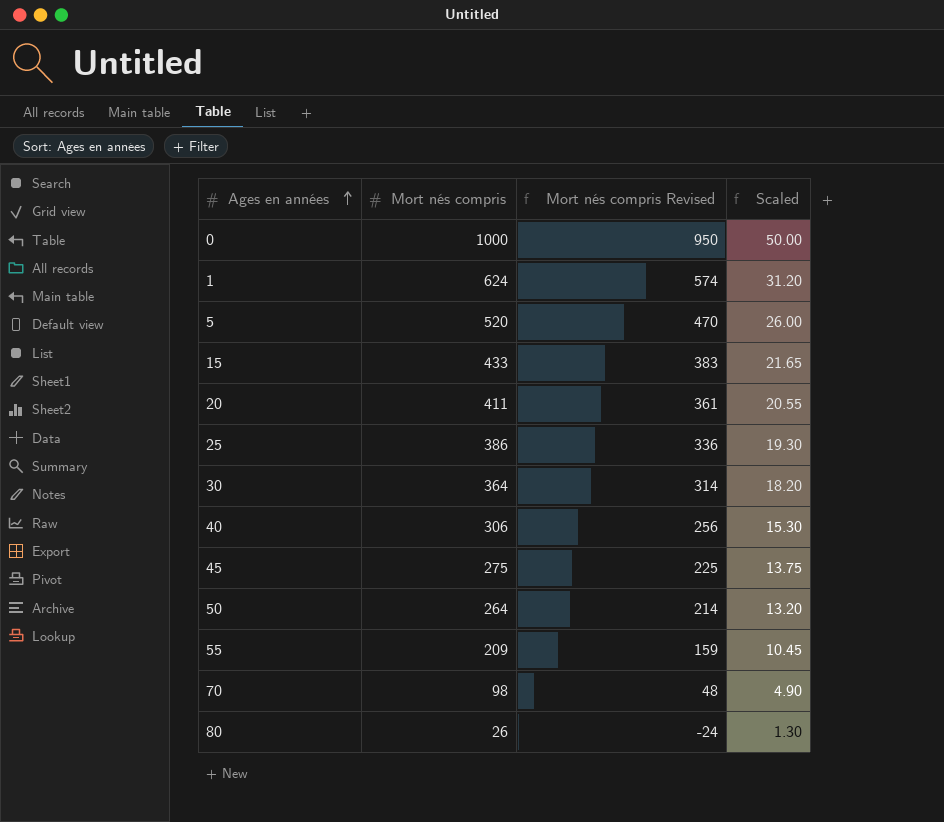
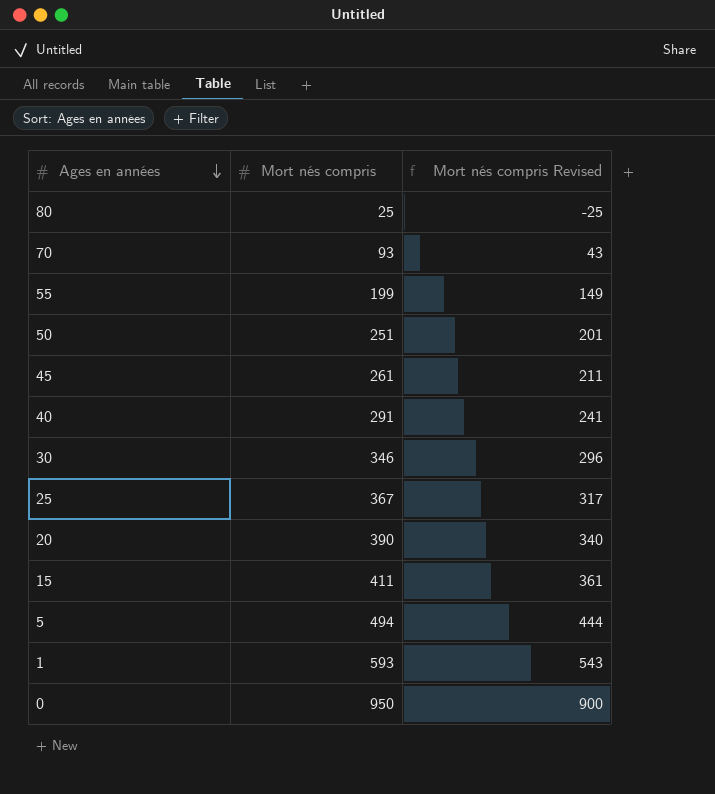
row order: Ages en années ascending -> Ages en années descending
column Scaled | formula: [Mort nés compris] * 0.05 -> none
80 | Mort nés compris: 26 -> 25
80 | Mort nés compris Revised: -24 -> -25
70 | Mort nés compris: 98 -> 93
70 | Mort nés compris Revised: 48 -> 43
55 | Mort nés compris: 209 -> 199
55 | Mort nés compris Revised: 159 -> 149
50 | Mort nés compris: 264 -> 251
50 | Mort nés compris Revised: 214 -> 201
45 | Mort nés compris: 275 -> 261
45 | Mort nés compris Revised: 225 -> 211
40 | Mort nés compris: 306 -> 291
40 | Mort nés compris Revised: 256 -> 241
30 | Mort nés compris: 364 -> 346
30 | Mort nés compris Revised: 314 -> 296
25 | Mort nés compris: 386 -> 367
25 | Mort nés compris Revised: 336 -> 317
20 | Mort nés compris: 411 -> 390
20 | Mort nés compris Revised: 361 -> 340
15 | Mort nés compris: 433 -> 411
15 | Mort nés compris Revised: 383 -> 361
5 | Mort nés compris: 520 -> 494
5 | Mort nés compris Revised: 470 -> 444
1 | Mort nés compris: 624 -> 593
1 | Mort nés compris Revised: 574 -> 543
0 | Mort nés compris: 1000 -> 950
0 | Mort nés compris Revised: 950 -> 900

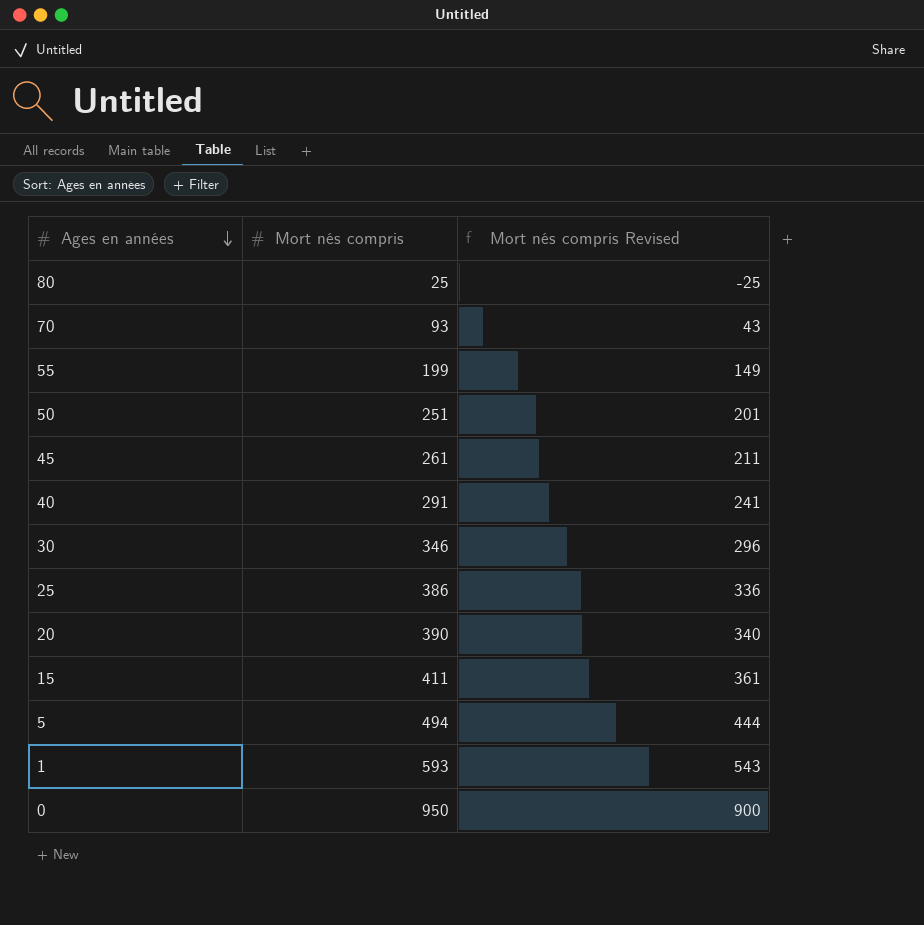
25 | Mort nés compris: 367 -> 386
25 | Mort nés compris Revised: 317 -> 336

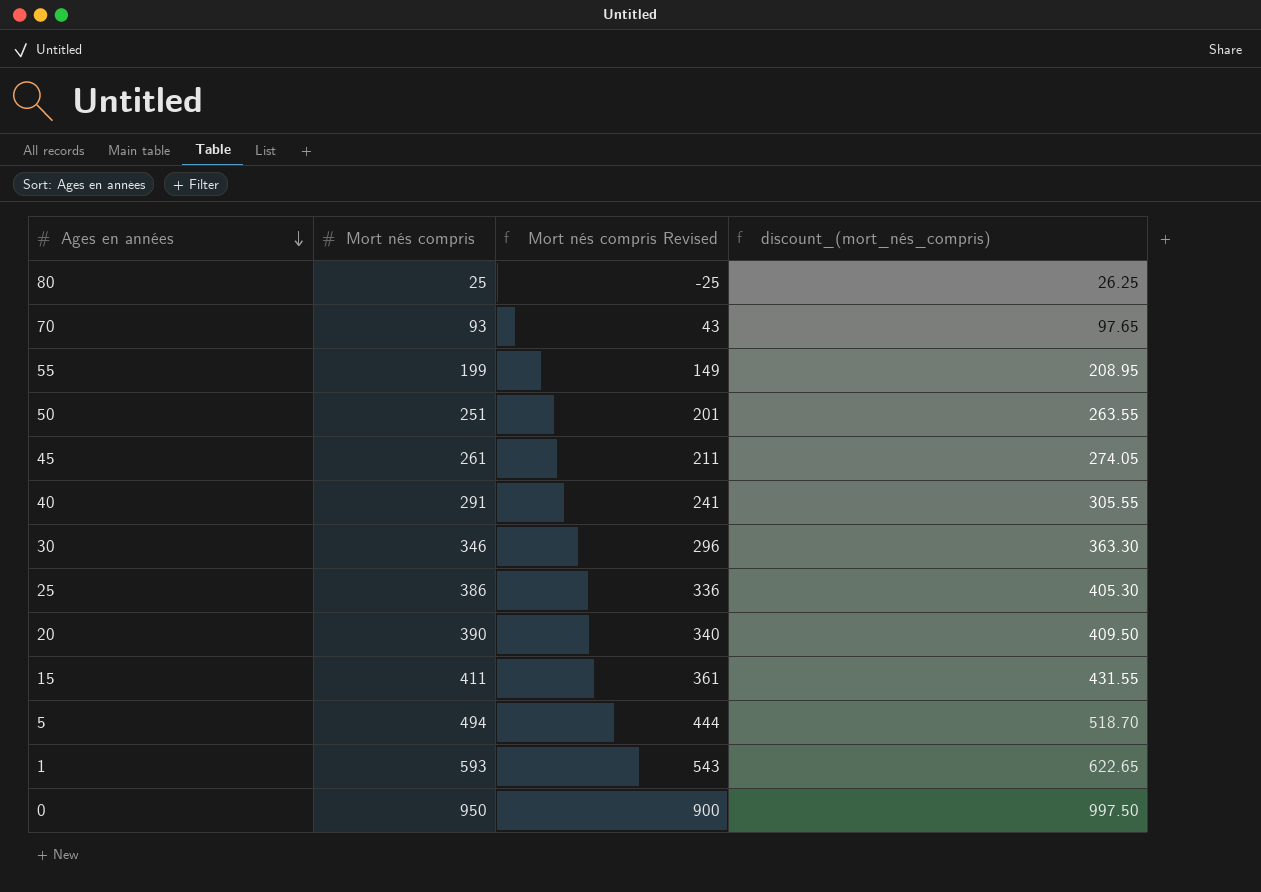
column discount_(mort_nés_compris) | formula: none -> [Mort nés compris] * 1.05

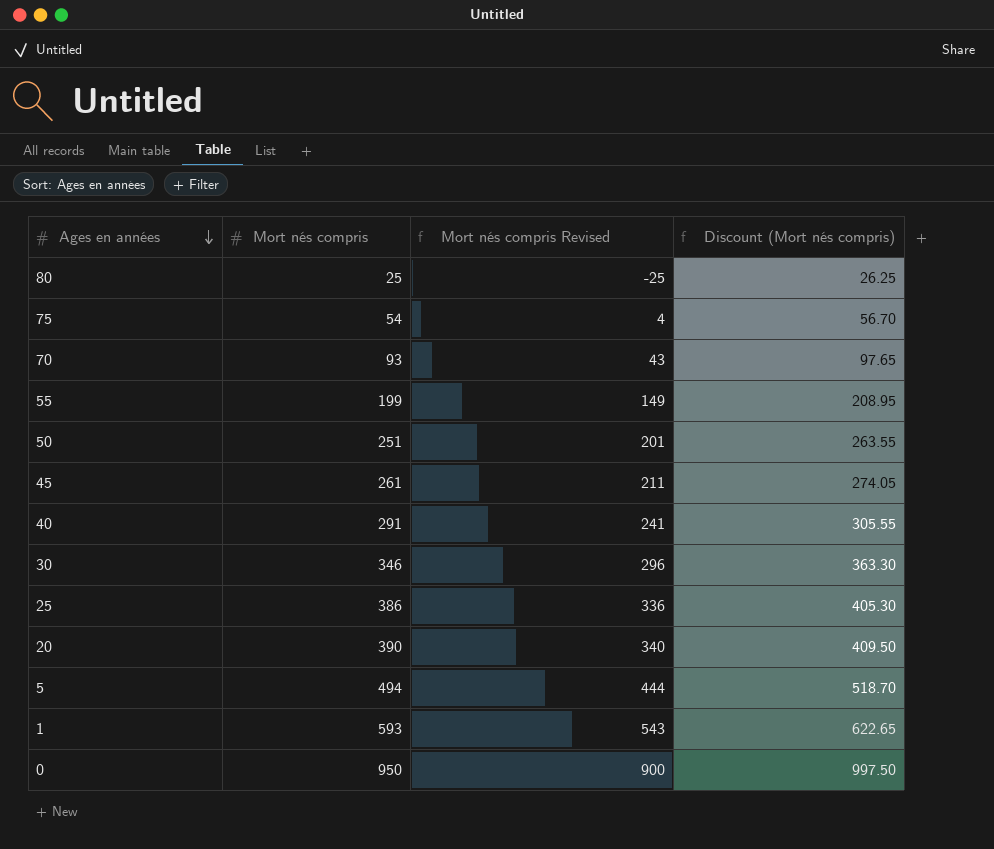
column name: discount_(mort_nés_compris) -> Discount (Mort nés compris)
row 15: 411 | 361 | 431.55 -> none
row 75: none -> 54 | 4 | 56.70

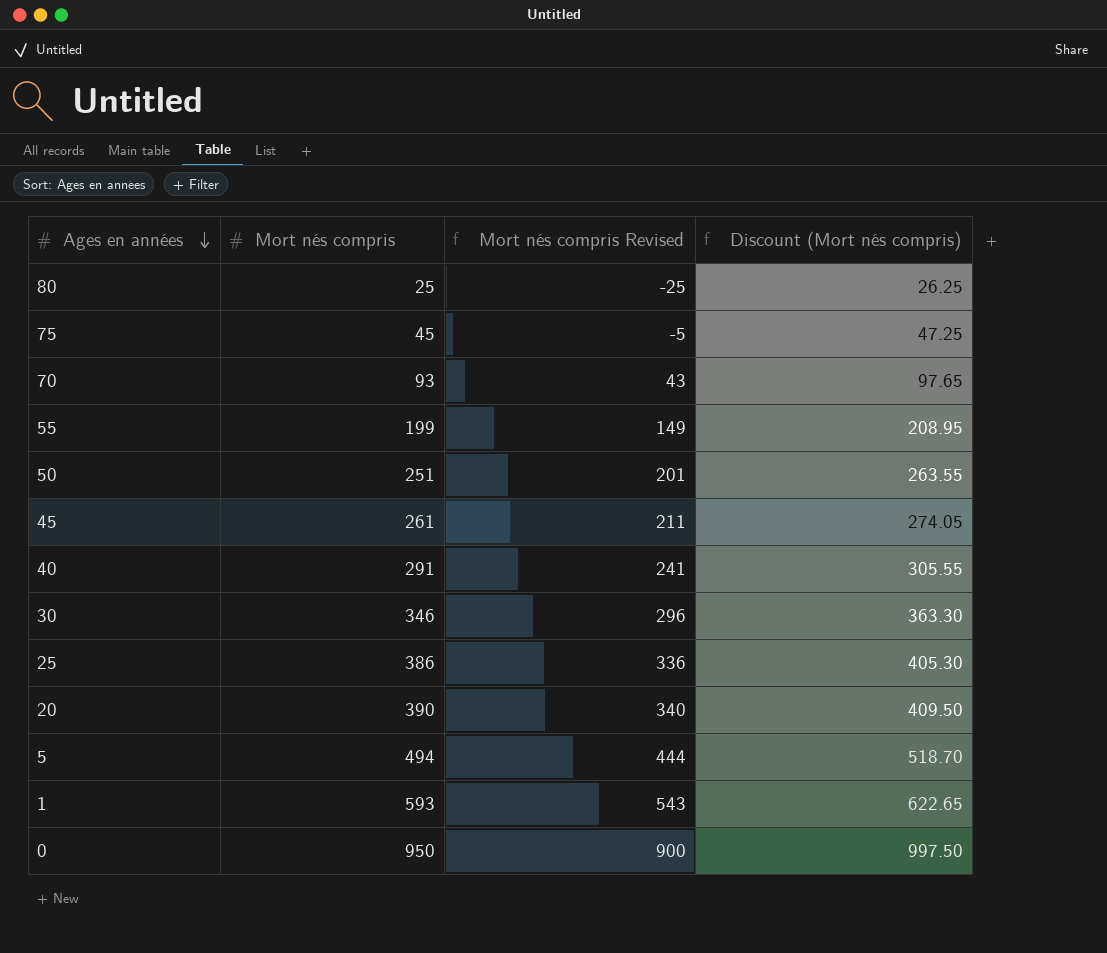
75 | Mort nés compris: 54 -> 45
75 | Mort nés compris Revised: 4 -> -5
75 | Discount (Mort nés compris): 56.70 -> 47.25

